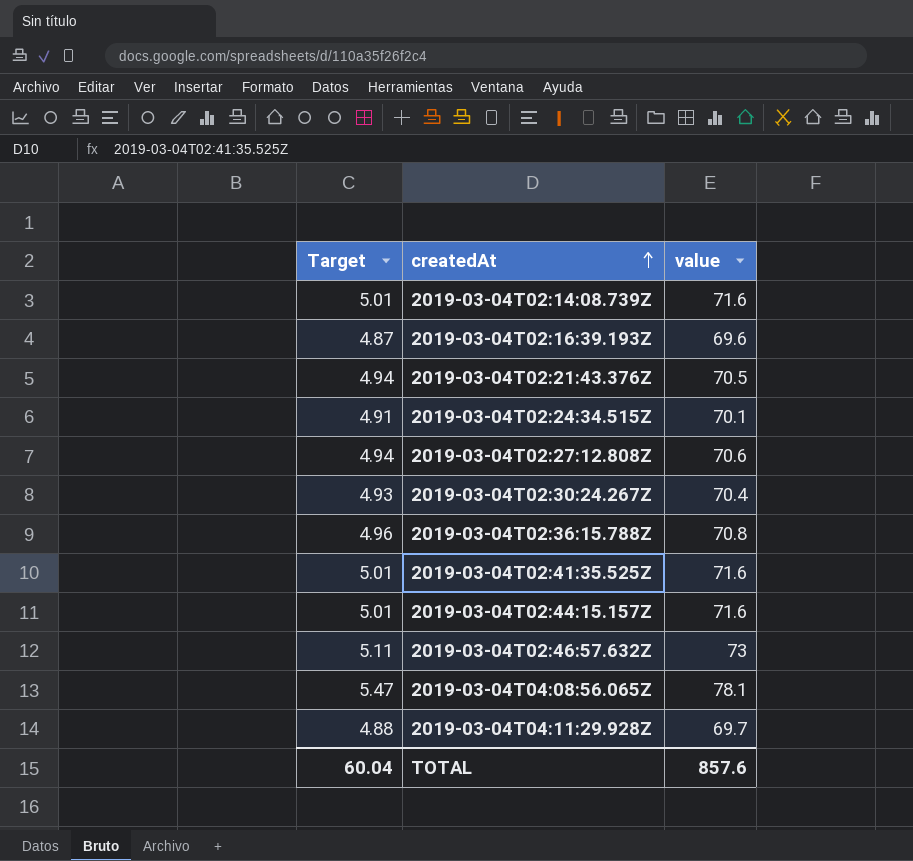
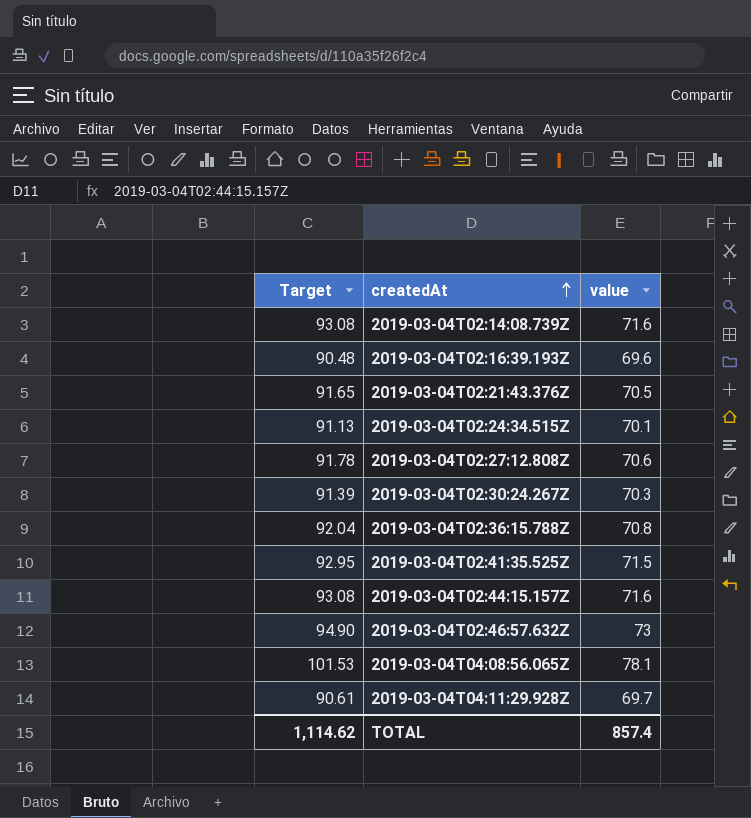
column Target | formula: [value] * 0.07 -> [value] * 1.3
2019-03-04T02:30:24.267Z | value: 70.4 -> 70.3
2019-03-04T02:41:35.525Z | value: 71.6 -> 71.5
TOTAL | Target: 60.04 -> 1,114.62
TOTAL | value: 857.6 -> 857.4

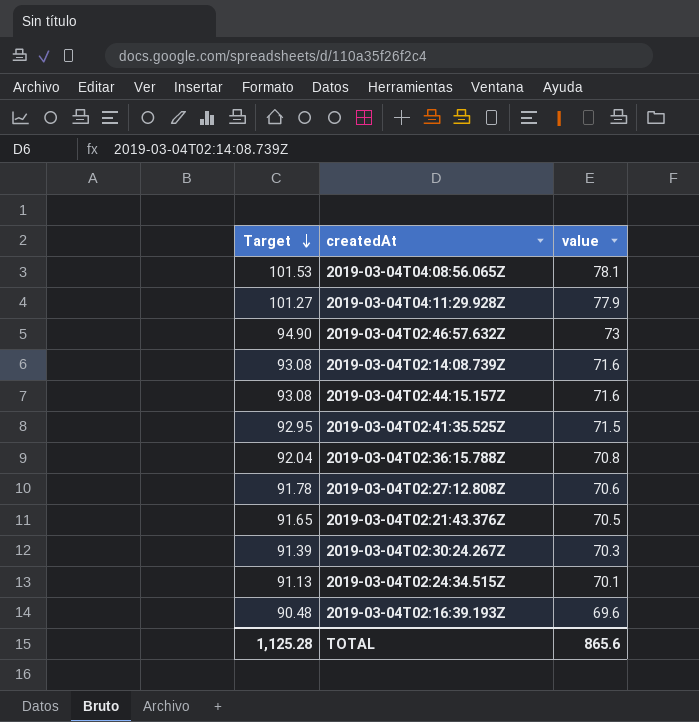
row order: createdAt ascending -> Target descending
2019-03-04T04:11:29.928Z | Target: 90.61 -> 101.27
2019-03-04T04:11:29.928Z | value: 69.7 -> 77.9
TOTAL | Target: 1,114.62 -> 1,125.28
TOTAL | value: 857.4 -> 865.6

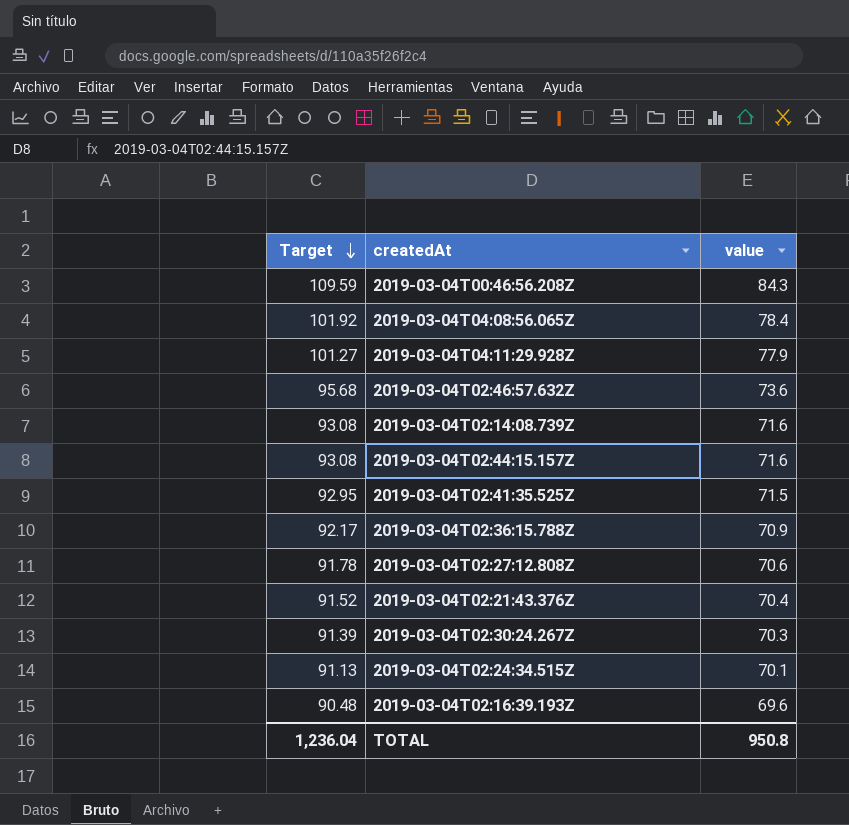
row 2019-03-04T00:46:56.208Z: none -> 109.59 | 84.3
2019-03-04T04:08:56.065Z | Target: 101.53 -> 101.92
2019-03-04T04:08:56.065Z | value: 78.1 -> 78.4
2019-03-04T02:46:57.632Z | Target: 94.90 -> 95.68
2019-03-04T02:46:57.632Z | value: 73 -> 73.6
2019-03-04T02:36:15.788Z | Target: 92.04 -> 92.17
2019-03-04T02:36:15.788Z | value: 70.8 -> 70.9
2019-03-04T02:21:43.376Z | Target: 91.65 -> 91.52
2019-03-04T02:21:43.376Z | value: 70.5 -> 70.4
TOTAL | Target: 1,125.28 -> 1,236.04
TOTAL | value: 865.6 -> 950.8

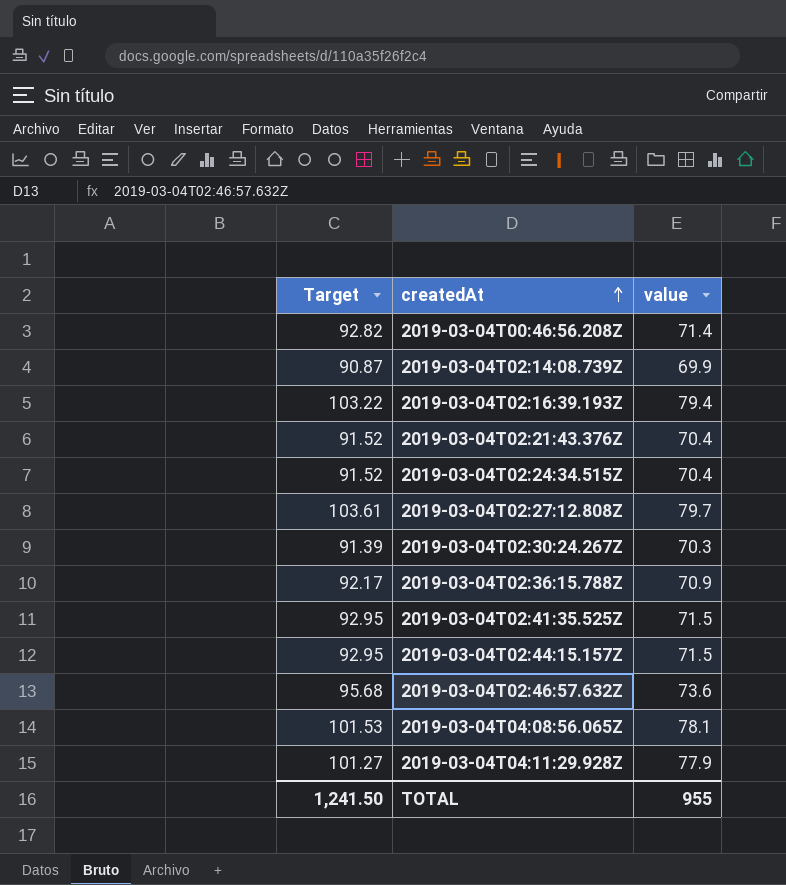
row order: Target descending -> createdAt ascending
2019-03-04T00:46:56.208Z | Target: 109.59 -> 92.82
2019-03-04T00:46:56.208Z | value: 84.3 -> 71.4
2019-03-04T02:14:08.739Z | Target: 93.08 -> 90.87
2019-03-04T02:14:08.739Z | value: 71.6 -> 69.9
2019-03-04T02:16:39.193Z | Target: 90.48 -> 103.22
2019-03-04T02:16:39.193Z | value: 69.6 -> 79.4
2019-03-04T02:24:34.515Z | Target: 91.13 -> 91.52
2019-03-04T02:24:34.515Z | value: 70.1 -> 70.4
2019-03-04T02:27:12.808Z | Target: 91.78 -> 103.61
2019-03-04T02:27:12.808Z | value: 70.6 -> 79.7
2019-03-04T02:44:15.157Z | Target: 93.08 -> 92.95
2019-03-04T02:44:15.157Z | value: 71.6 -> 71.5
2019-03-04T04:08:56.065Z | Target: 101.92 -> 101.53
2019-03-04T04:08:56.065Z | value: 78.4 -> 78.1
TOTAL | Target: 1,236.04 -> 1,241.50
TOTAL | value: 950.8 -> 955

